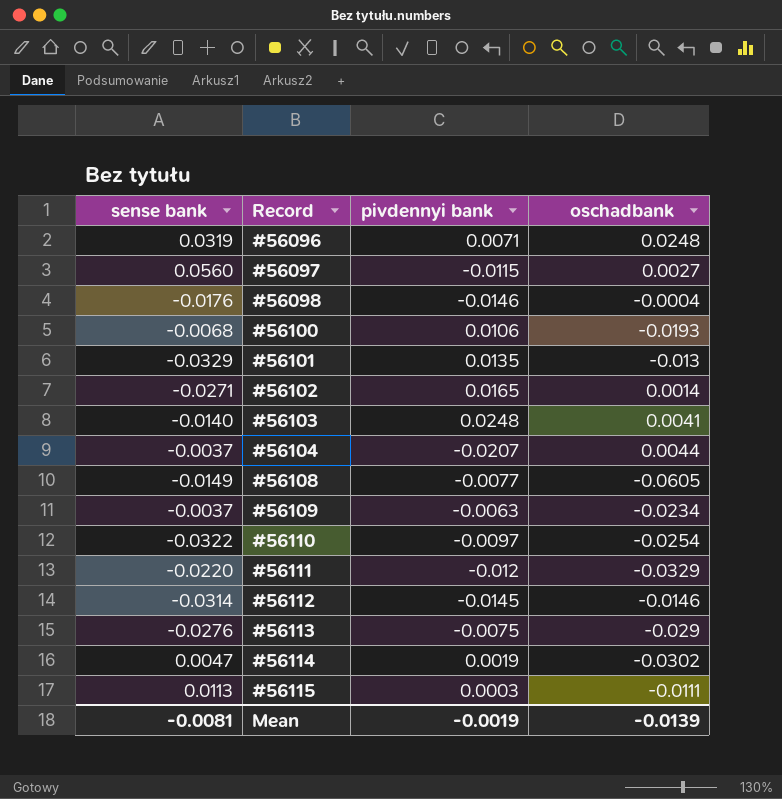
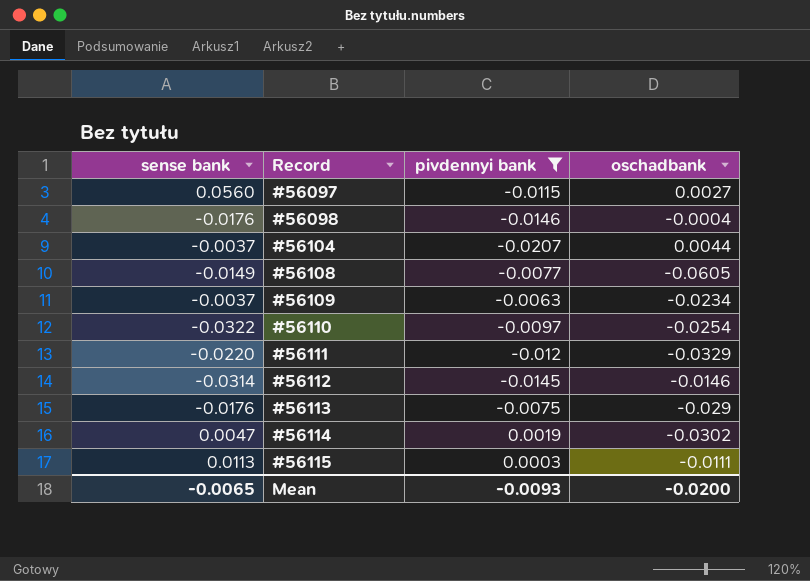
filter: none -> pivdennyi bank <= 0.0019
#56113 | sense bank: -0.0276 -> -0.0176
Mean | sense bank: -0.0081 -> -0.0065
Mean | pivdennyi bank: -0.0019 -> -0.0093
Mean | oschadbank: -0.0139 -> -0.0200

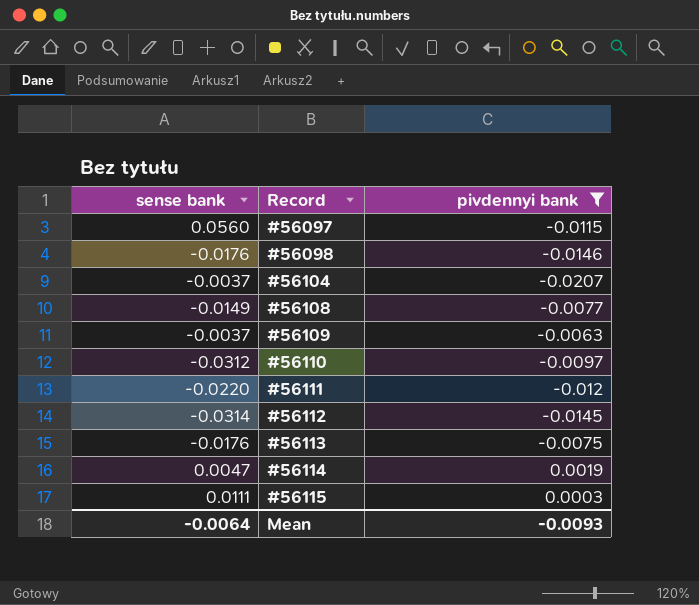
column oschadbank | position: 4 -> none
#56110 | sense bank: -0.0322 -> -0.0312
#56115 | sense bank: 0.0113 -> 0.0111
Mean | sense bank: -0.0065 -> -0.0064

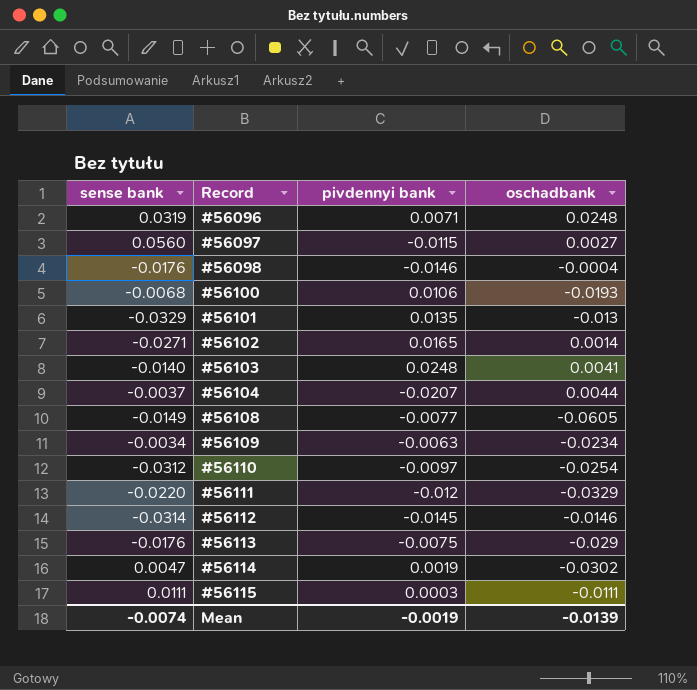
filter: pivdennyi bank <= 0.0019 -> none
column oschadbank | position: none -> 4
#56109 | sense bank: -0.0037 -> -0.0034
Mean | sense bank: -0.0064 -> -0.0074
Mean | pivdennyi bank: -0.0093 -> -0.0019

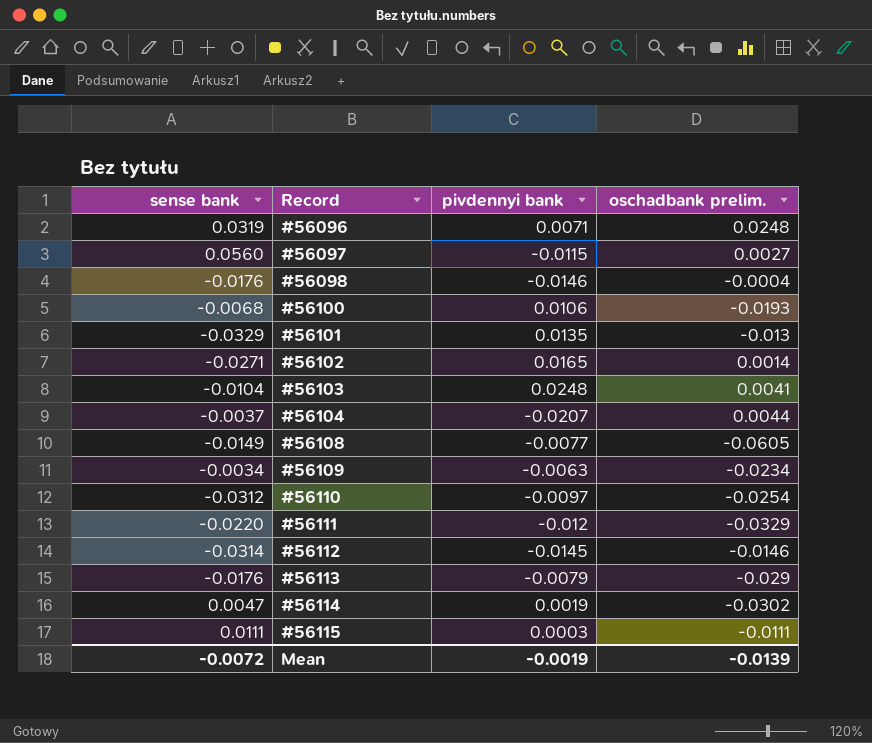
column name: oschadbank -> oschadbank prelim.
#56103 | sense bank: -0.0140 -> -0.0104
#56113 | pivdennyi bank: -0.0075 -> -0.0079
Mean | sense bank: -0.0074 -> -0.0072

